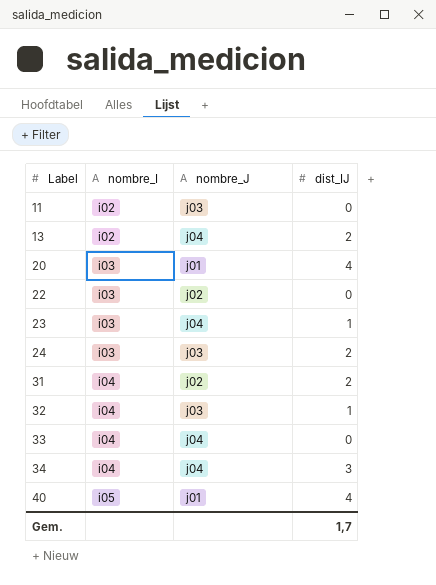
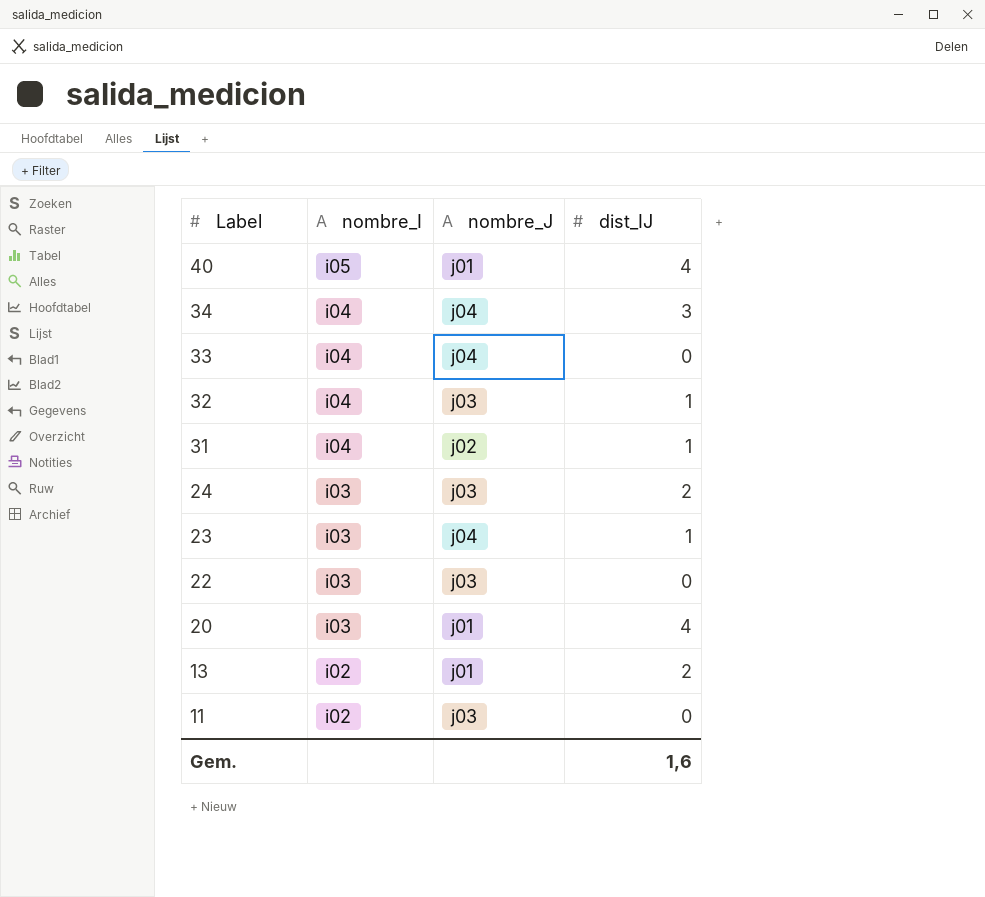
row order: Label ascending -> Label descending
31 | dist_IJ: 2 -> 1
22 | nombre_J: j02 -> j03
13 | nombre_J: j04 -> j01
Gem. | dist_IJ: 1,7 -> 1,6

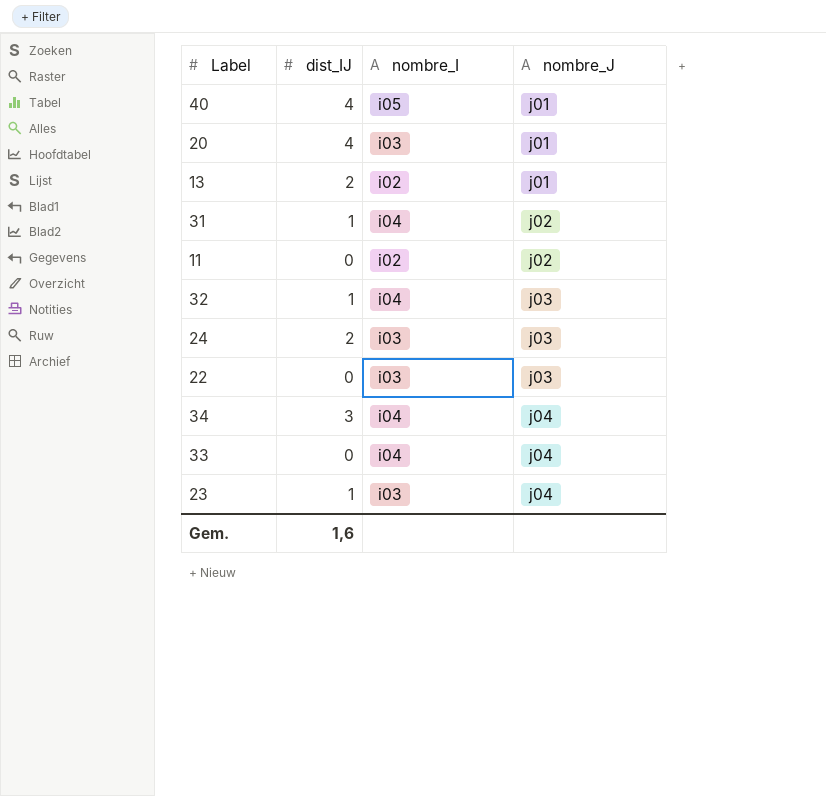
row order: Label descending -> nombre_J ascending
column dist_IJ | position: 4 -> 2
11 | nombre_J: j03 -> j02

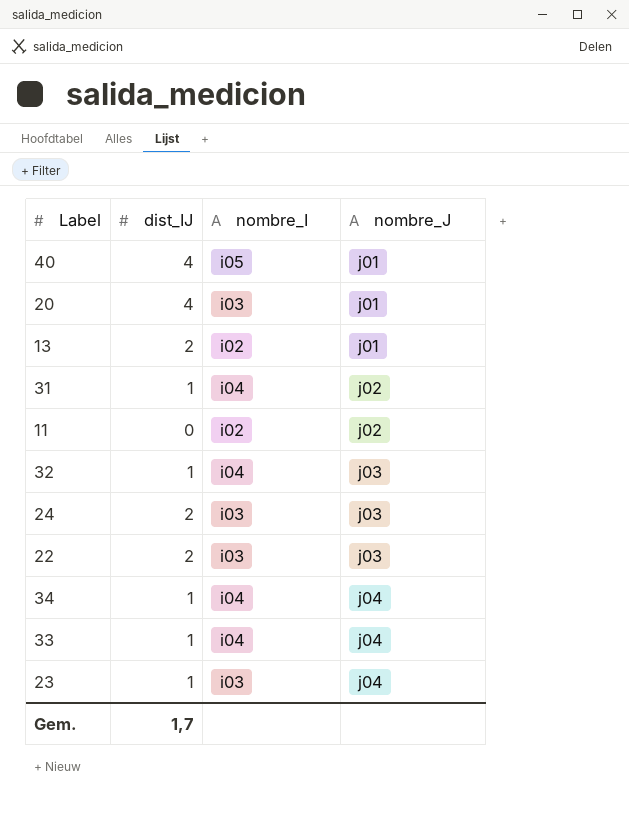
22 | dist_IJ: 0 -> 2
34 | dist_IJ: 3 -> 1
33 | dist_IJ: 0 -> 1
Gem. | dist_IJ: 1,6 -> 1,7

